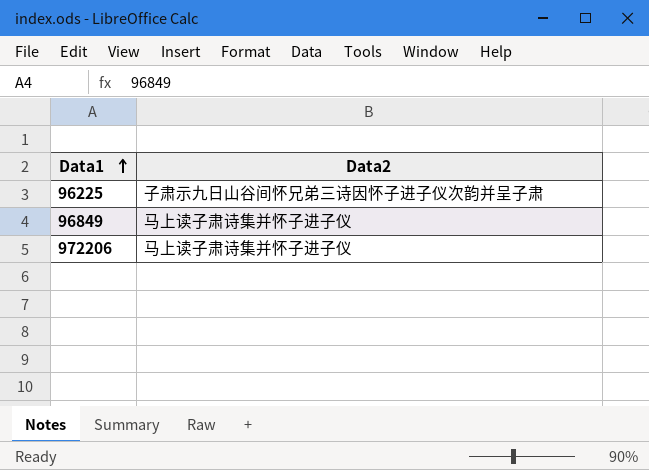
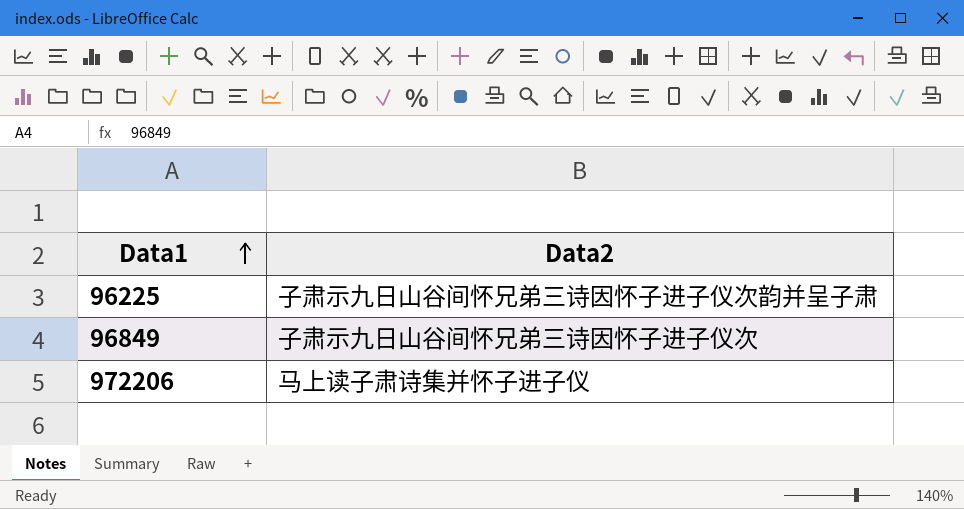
96849 | Data2: 马上读子肃诗集并怀子进子仪 -> 子肃示九日山谷间怀兄弟三诗因怀子进子仪次

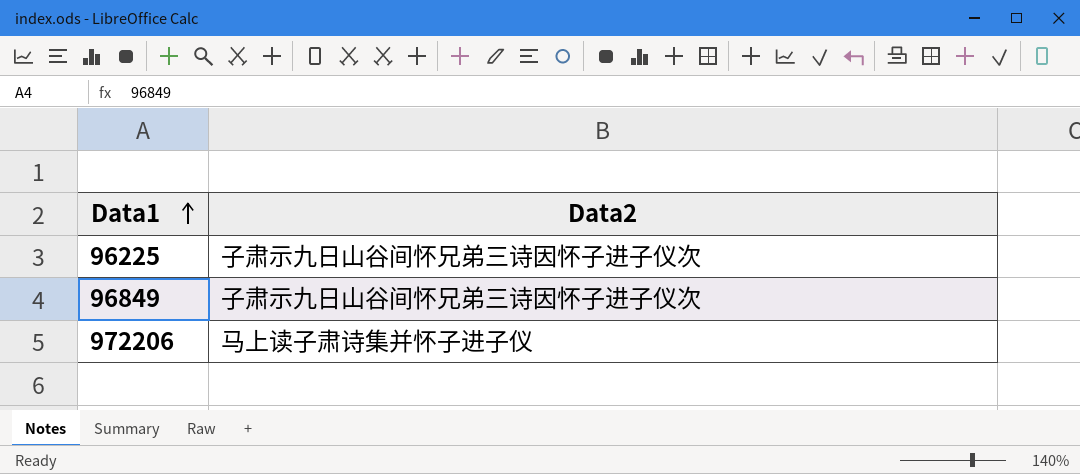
96225 | Data2: 子肃示九日山谷间怀兄弟三诗因怀子进子仪次韵并呈子肃 -> 子肃示九日山谷间怀兄弟三诗因怀子进子仪次

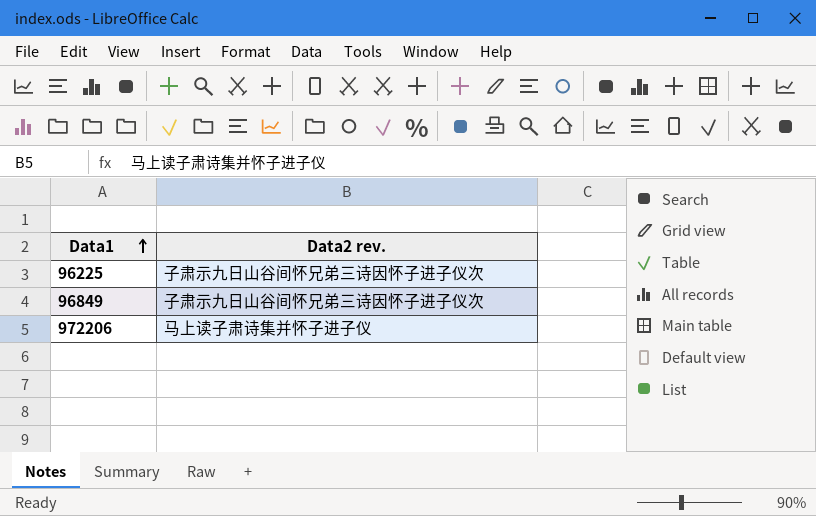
column name: Data2 -> Data2 rev.

